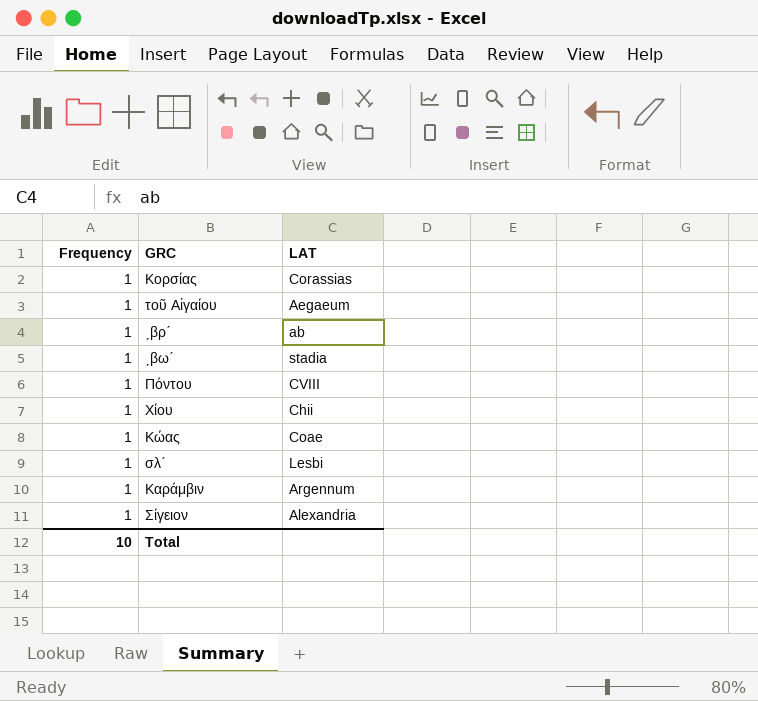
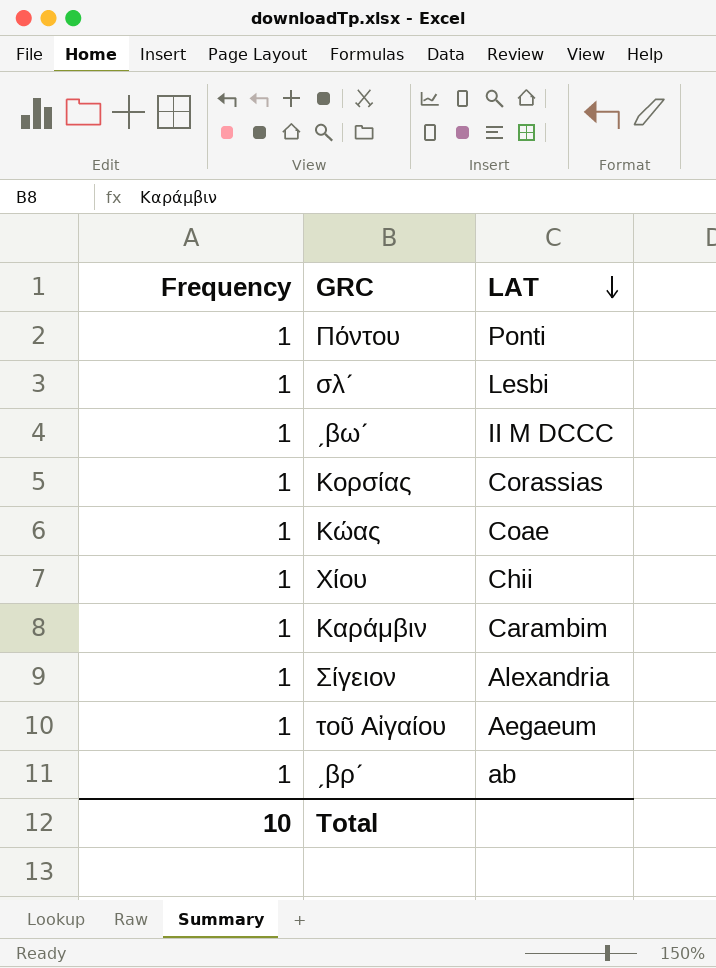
row order: none -> LAT descending
Πόντου | LAT: CVIII -> Ponti
ˏβωˊ | LAT: stadia -> II M DCCC
Καράμβιν | LAT: Argennum -> Carambim

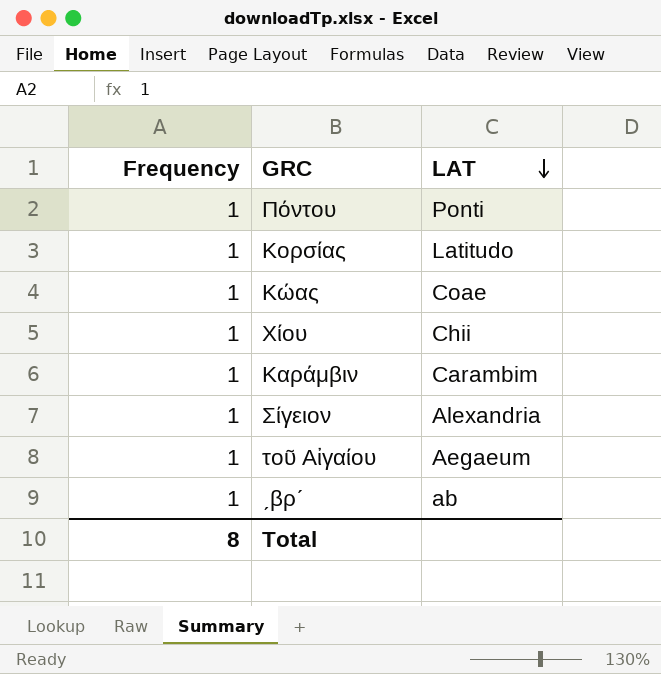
row σλˊ: 1 | Lesbi -> none
row ˏβωˊ: 1 | II M DCCC -> none
Κορσίας | LAT: Corassias -> Latitudo
Total | Frequency: 10 -> 8

